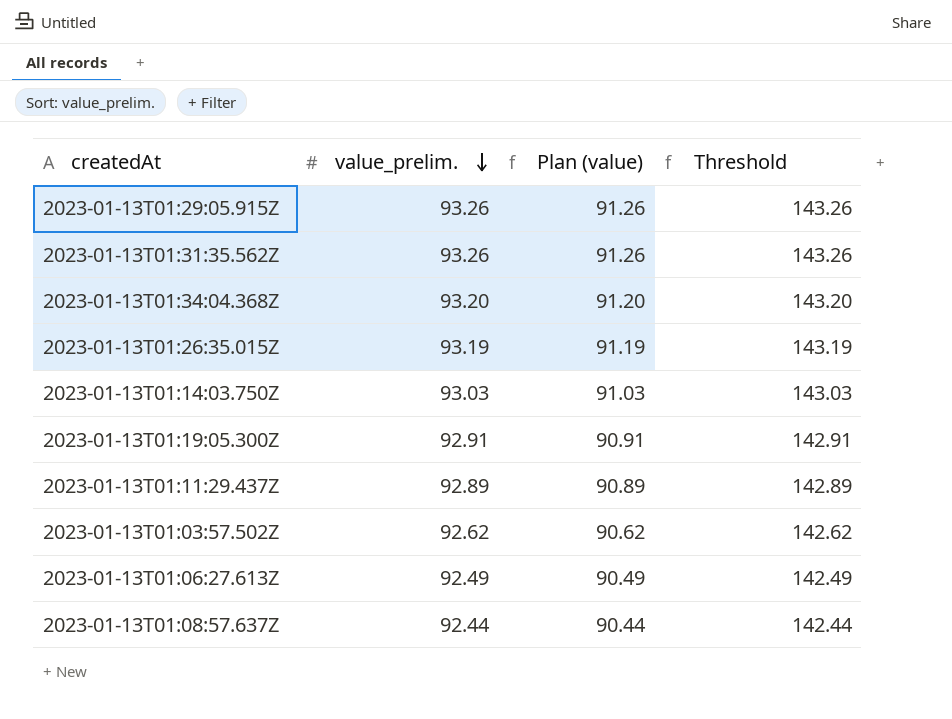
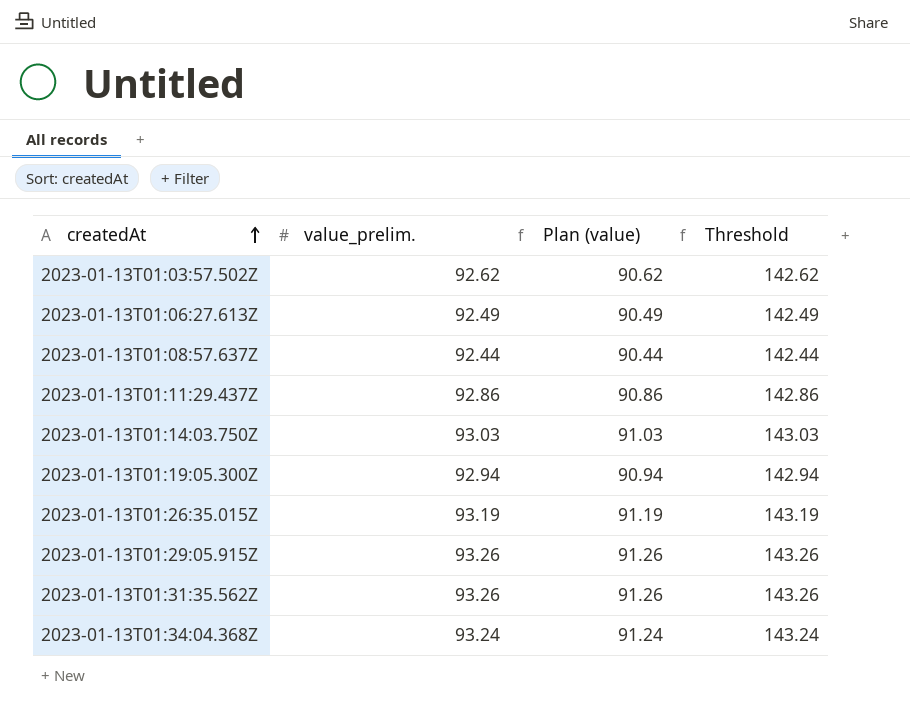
row order: value_prelim. descending -> createdAt ascending
2023-01-13T01:11:29.437Z | value_prelim.: 92.89 -> 92.86
2023-01-13T01:11:29.437Z | Plan (value): 90.89 -> 90.86
2023-01-13T01:11:29.437Z | Threshold: 142.89 -> 142.86
2023-01-13T01:19:05.300Z | value_prelim.: 92.91 -> 92.94
2023-01-13T01:19:05.300Z | Plan (value): 90.91 -> 90.94
2023-01-13T01:19:05.300Z | Threshold: 142.91 -> 142.94
2023-01-13T01:34:04.368Z | value_prelim.: 93.20 -> 93.24
2023-01-13T01:34:04.368Z | Plan (value): 91.20 -> 91.24
2023-01-13T01:34:04.368Z | Threshold: 143.20 -> 143.24

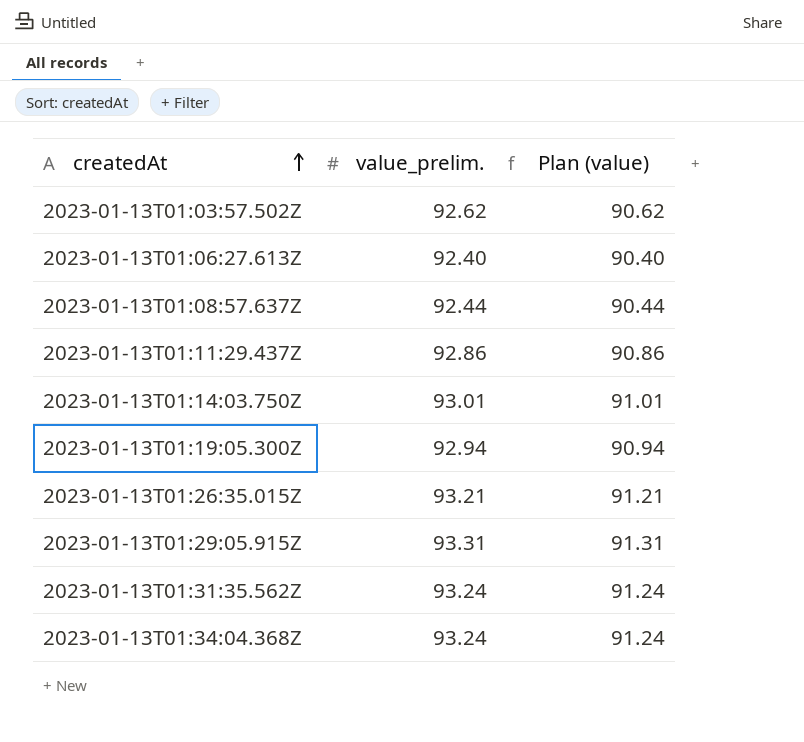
column Threshold | formula: [value_prelim.] + 50 -> none
2023-01-13T01:06:27.613Z | value_prelim.: 92.49 -> 92.40
2023-01-13T01:06:27.613Z | Plan (value): 90.49 -> 90.40
2023-01-13T01:14:03.750Z | value_prelim.: 93.03 -> 93.01
2023-01-13T01:14:03.750Z | Plan (value): 91.03 -> 91.01
2023-01-13T01:26:35.015Z | value_prelim.: 93.19 -> 93.21
2023-01-13T01:26:35.015Z | Plan (value): 91.19 -> 91.21
2023-01-13T01:29:05.915Z | value_prelim.: 93.26 -> 93.31
2023-01-13T01:29:05.915Z | Plan (value): 91.26 -> 91.31
2023-01-13T01:31:35.562Z | value_prelim.: 93.26 -> 93.24
2023-01-13T01:31:35.562Z | Plan (value): 91.26 -> 91.24

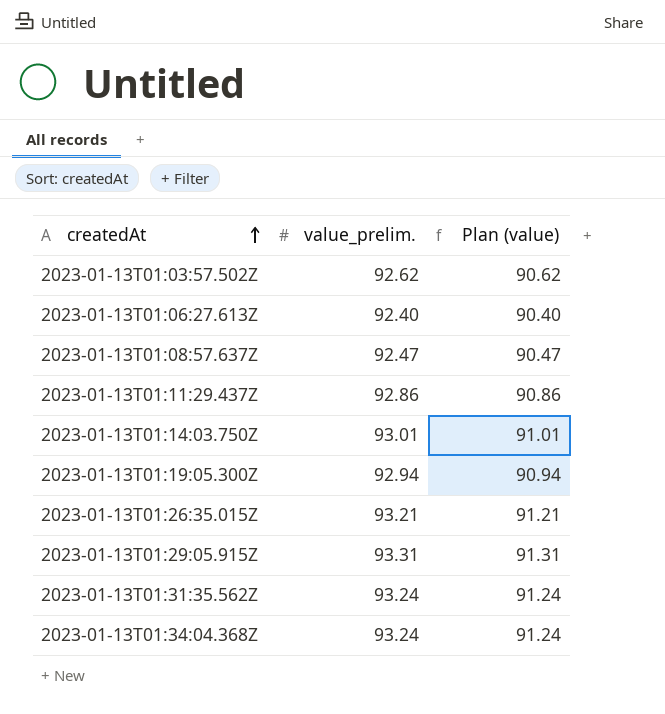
2023-01-13T01:08:57.637Z | value_prelim.: 92.44 -> 92.47
2023-01-13T01:08:57.637Z | Plan (value): 90.44 -> 90.47

